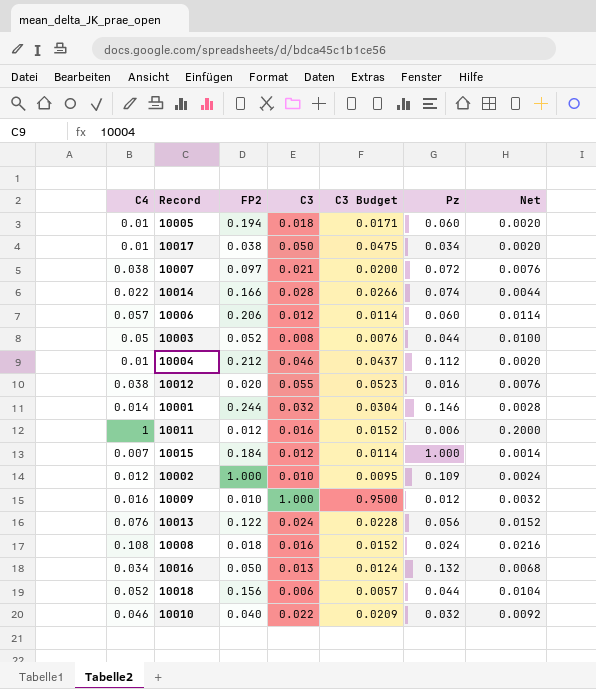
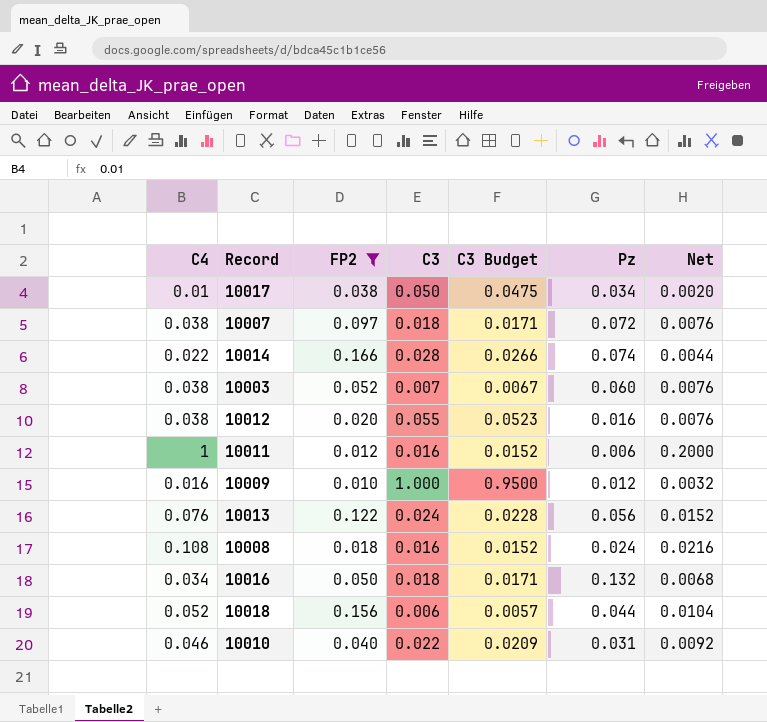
filter: none -> FP2 <= 0.166
10007 | C3: 0.021 -> 0.018
10007 | C3 Budget: 0.0200 -> 0.0171
10003 | C4: 0.05 -> 0.038
10003 | C3: 0.008 -> 0.007
10003 | C3 Budget: 0.0076 -> 0.0067
10003 | Pz: 0.044 -> 0.060
10003 | Net: 0.0100 -> 0.0076
10016 | C3: 0.013 -> 0.018
10016 | C3 Budget: 0.0124 -> 0.0171
10010 | Pz: 0.032 -> 0.031

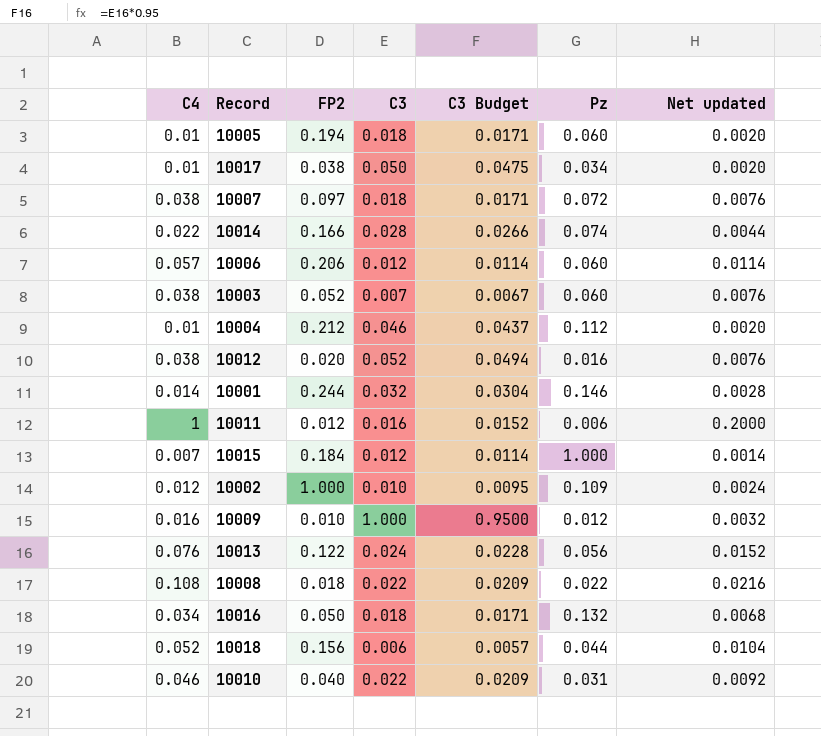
filter: FP2 <= 0.166 -> none
column name: Net -> Net updated
10012 | C3: 0.055 -> 0.052
10012 | C3 Budget: 0.0523 -> 0.0494
10008 | C3: 0.016 -> 0.022
10008 | C3 Budget: 0.0152 -> 0.0209
10008 | Pz: 0.024 -> 0.022

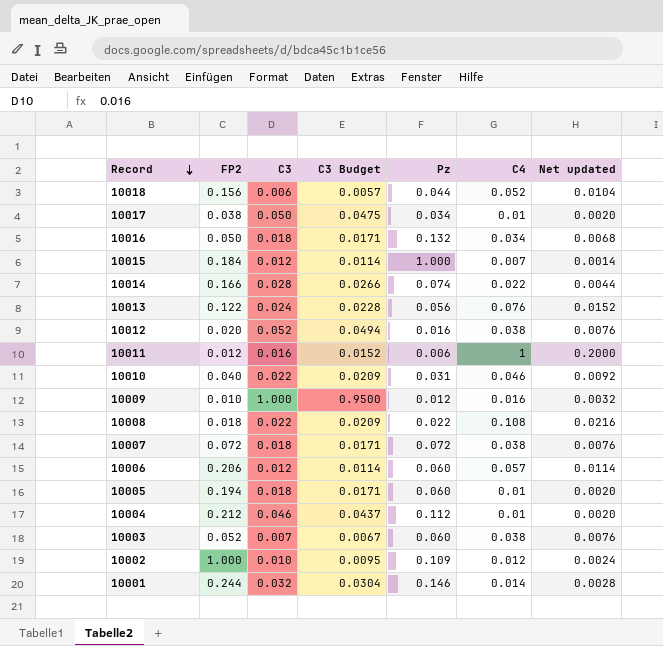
row order: none -> Record descending
column C4 | position: 1 -> 6
10007 | FP2: 0.097 -> 0.072

